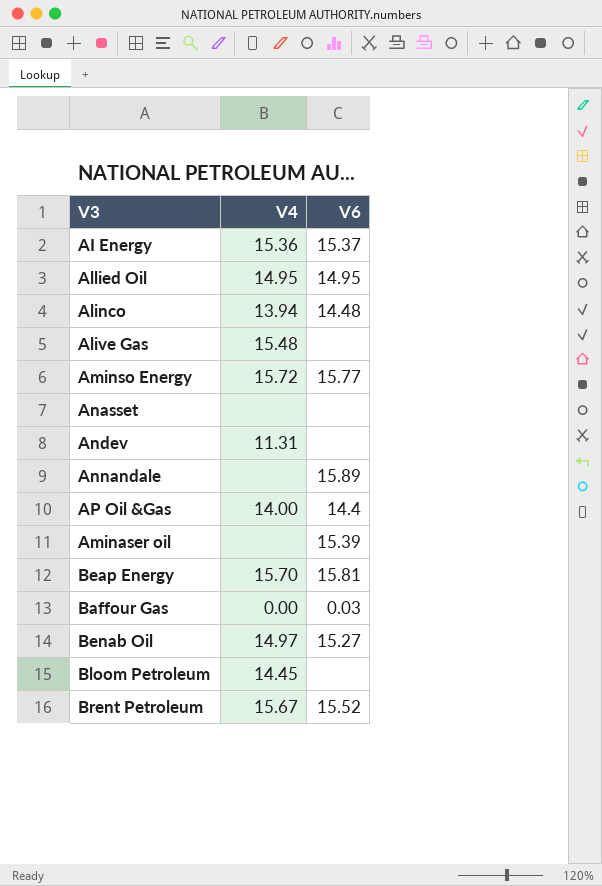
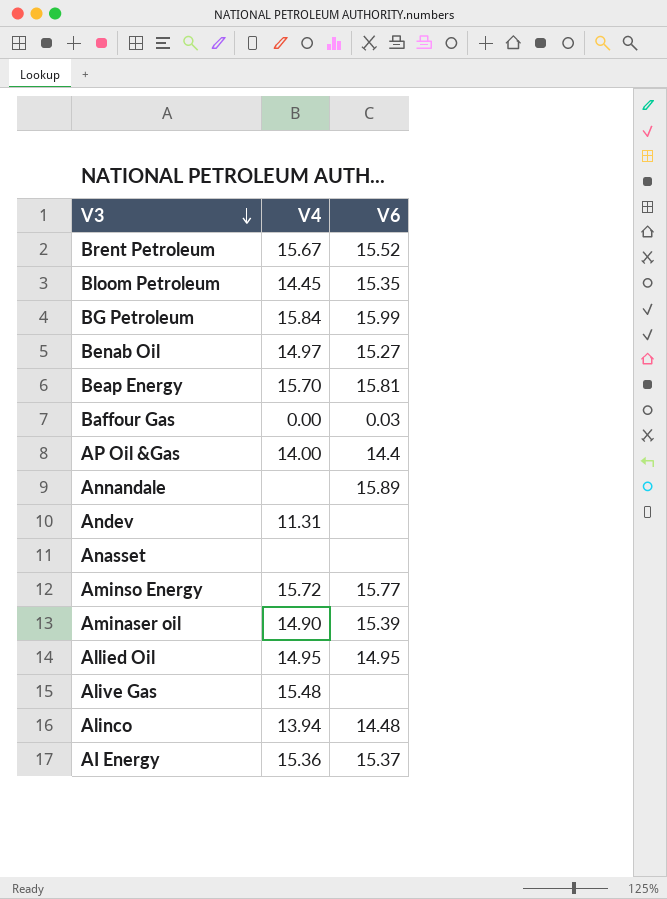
row order: none -> V3 descending
Bloom Petroleum | V6: none -> 15.35
row BG Petroleum: none -> 15.84 | 15.99
Aminaser oil | V4: none -> 14.90

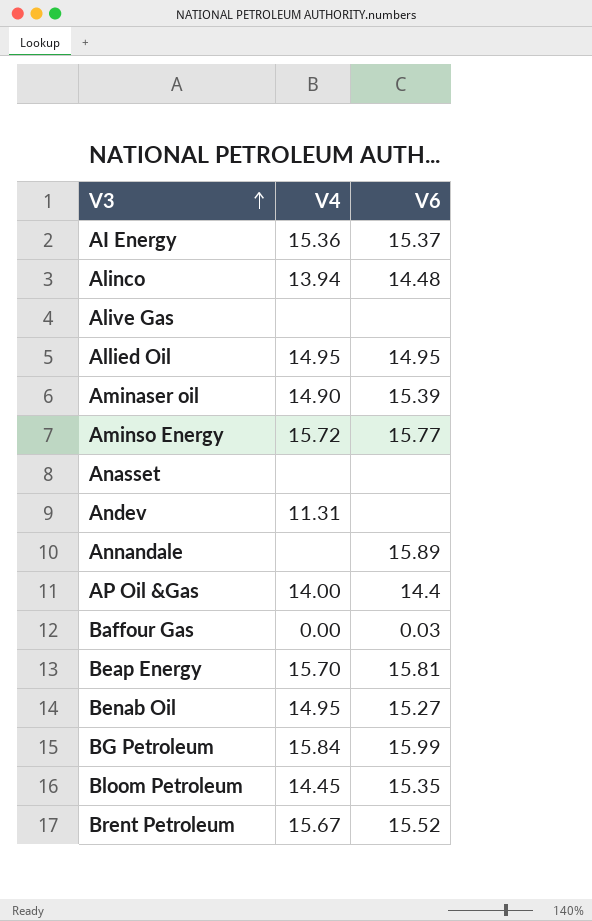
row order: V3 descending -> V3 ascending
Alive Gas | V4: 15.48 -> none
Benab Oil | V4: 14.97 -> 14.95

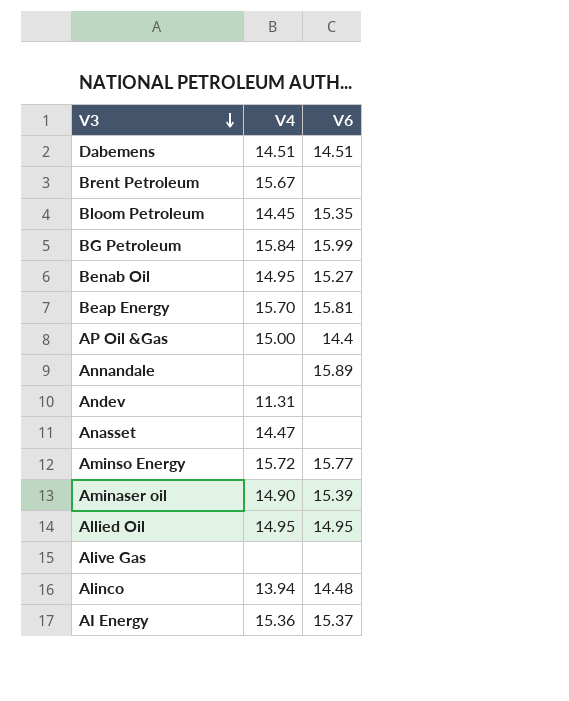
row order: V3 ascending -> V3 descending
row Baffour Gas: 0.00 | 0.03 -> none
row Dabemens: none -> 14.51 | 14.51
Brent Petroleum | V6: 15.52 -> none
AP Oil &Gas | V4: 14.00 -> 15.00
Anasset | V4: none -> 14.47

